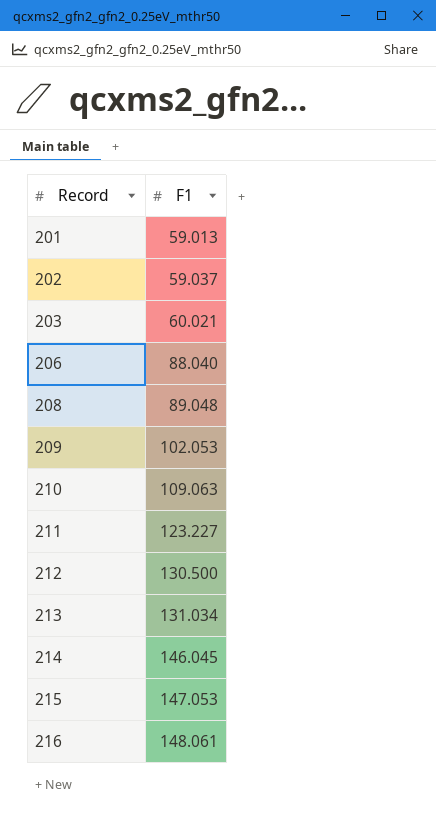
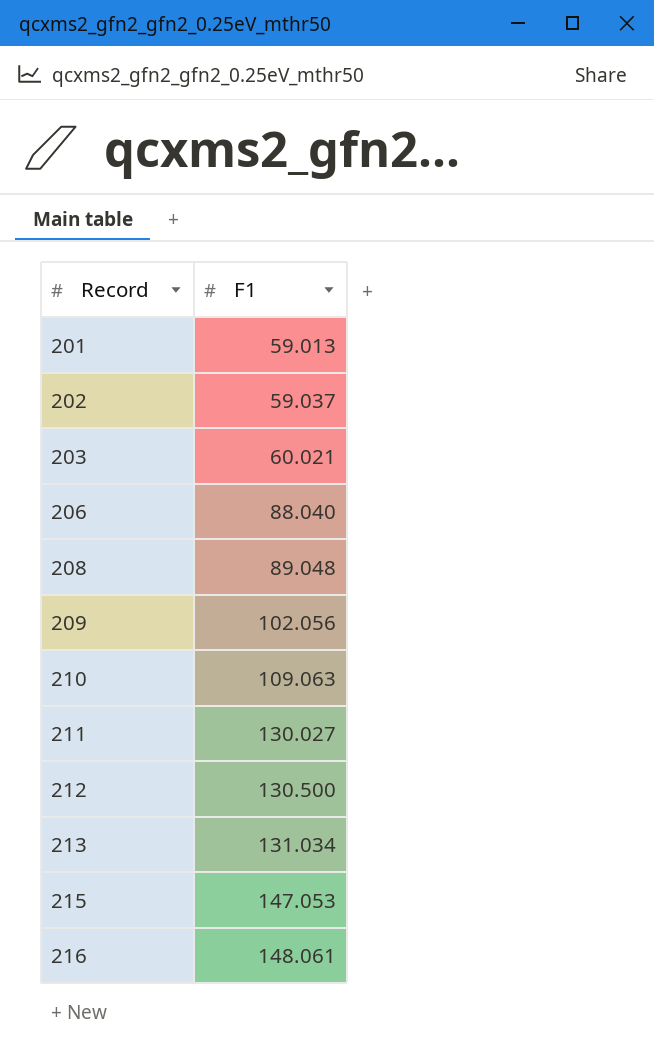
row 214: 146.045 -> none
209 | F1: 102.053 -> 102.056
211 | F1: 123.227 -> 130.027

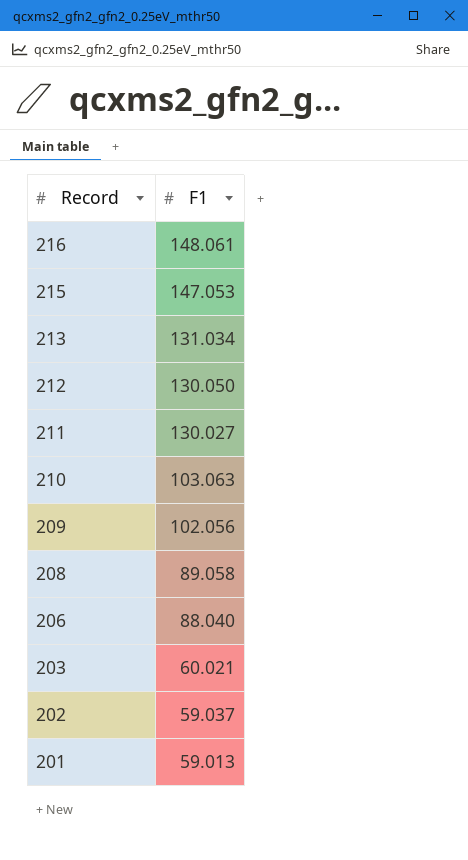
row order: Record ascending -> Record descending
212 | F1: 130.500 -> 130.050
210 | F1: 109.063 -> 103.063
208 | F1: 89.048 -> 89.058

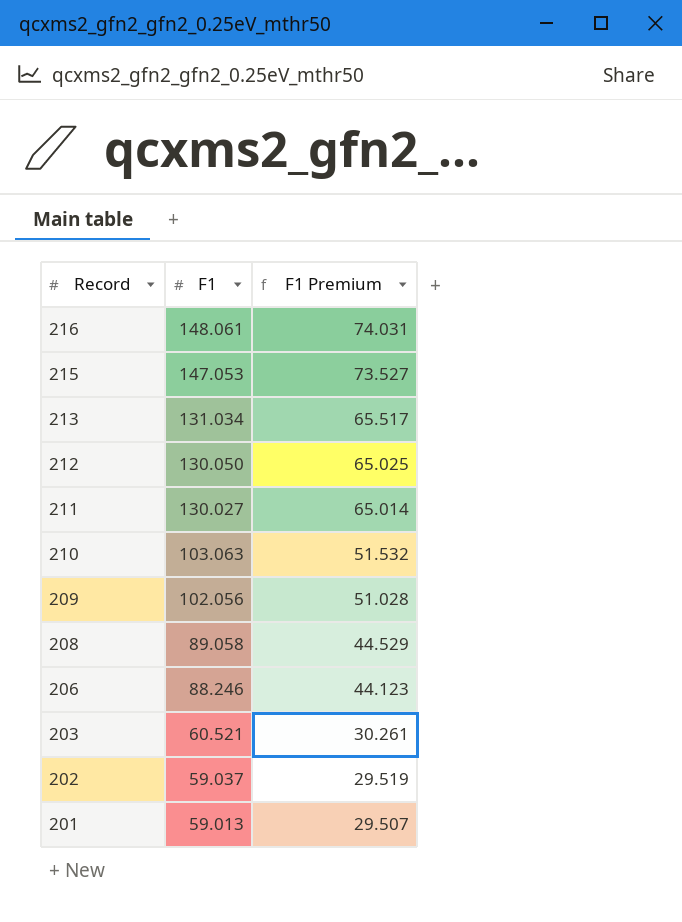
column F1 Premium | formula: none -> [F1] * 0.5
206 | F1: 88.040 -> 88.246
203 | F1: 60.021 -> 60.521

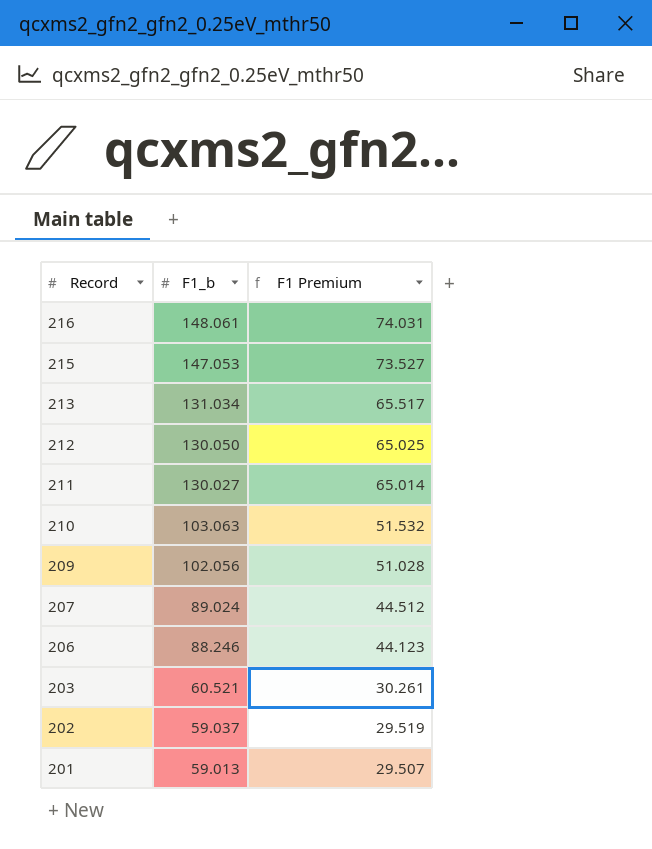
column name: F1 -> F1_b
row 208: 89.058 | 44.529 -> none
row 207: none -> 89.024 | 44.512

